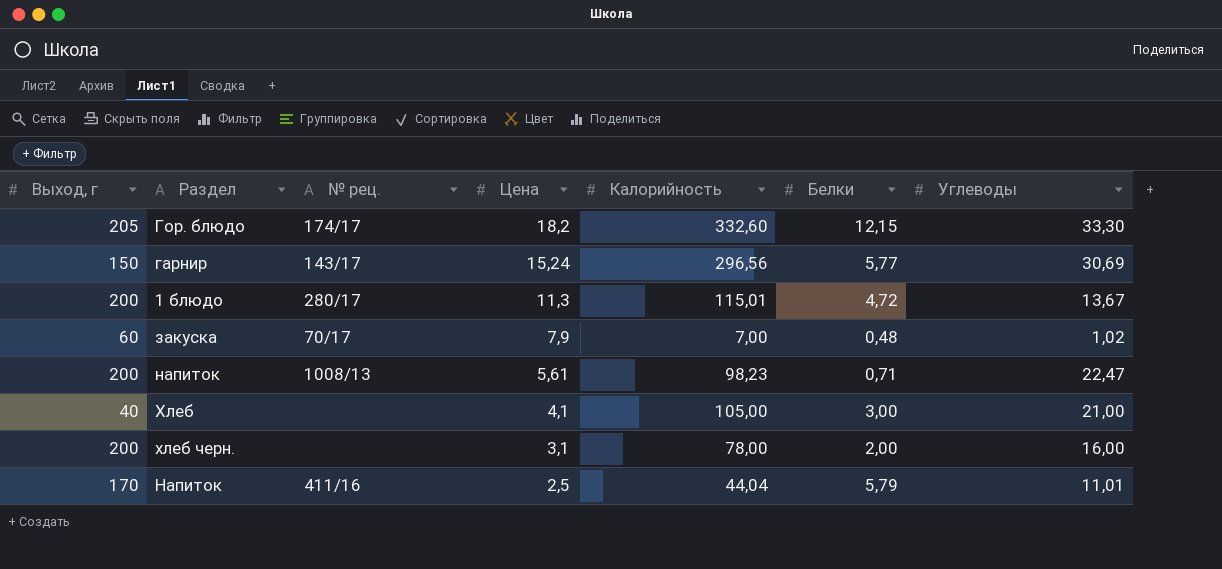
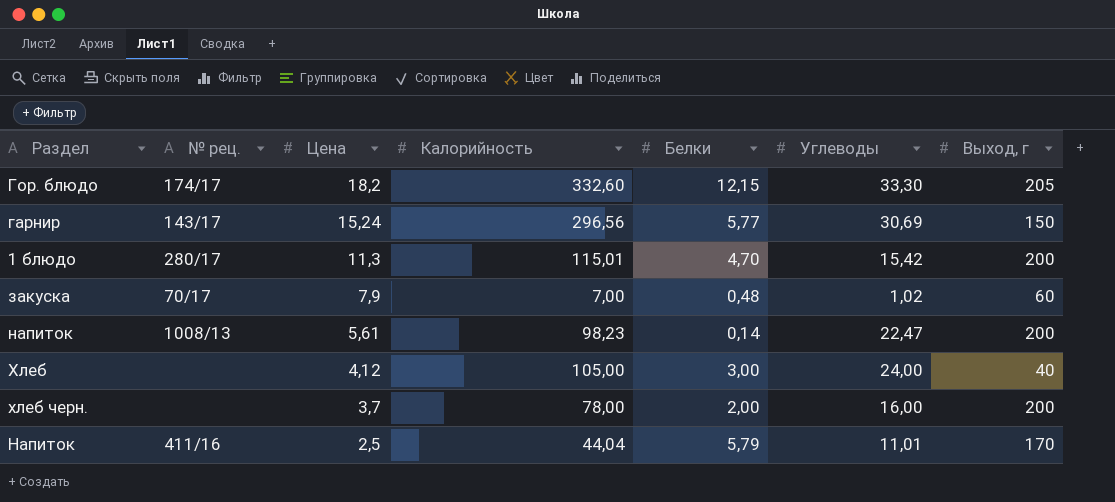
column Выход, г | position: 1 -> 7
1 блюдо | Белки: 4,72 -> 4,70
1 блюдо | Углеводы: 13,67 -> 15,42
напиток | Белки: 0,71 -> 0,14
Хлеб | Цена: 4,1 -> 4,12
Хлеб | Углеводы: 21,00 -> 24,00
хлеб черн. | Цена: 3,1 -> 3,7

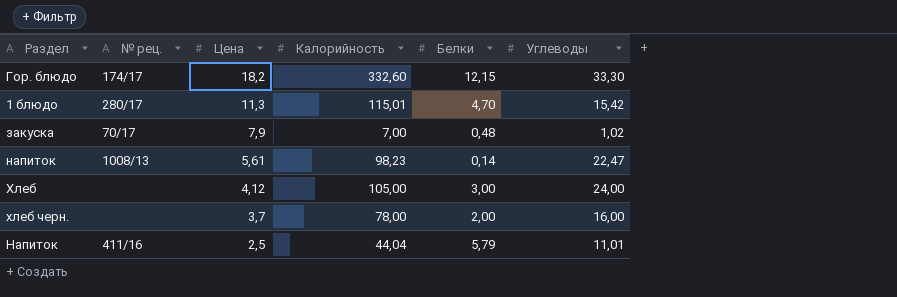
column Выход, г | position: 7 -> none
row гарнир: 143/17 | 15,24 | 296,56 | 5,77 | 30,69 | 150 -> none

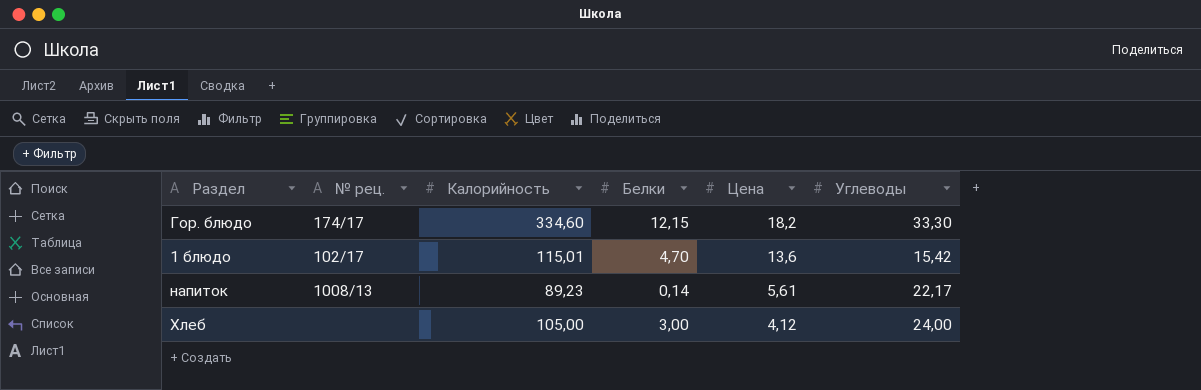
column Цена | position: 3 -> 5
row закуска: 70/17 | 7,9 | 7,00 | 0,48 | 1,02 -> none
row хлеб черн.: none | 3,7 | 78,00 | 2,00 | 16,00 -> none
row Напиток: 411/16 | 2,5 | 44,04 | 5,79 | 11,01 -> none
Гор. блюдо | Калорийность: 332,60 -> 334,60
1 блюдо | № рец.: 280/17 -> 102/17
1 блюдо | Цена: 11,3 -> 13,6
напиток | Калорийность: 98,23 -> 89,23
напиток | Углеводы: 22,47 -> 22,17

